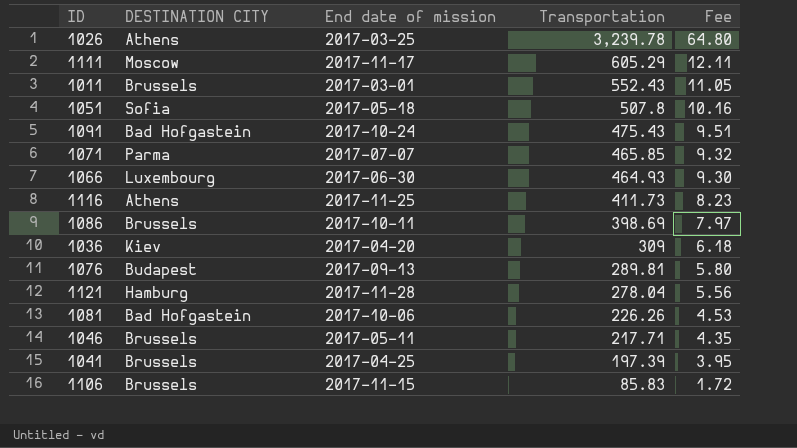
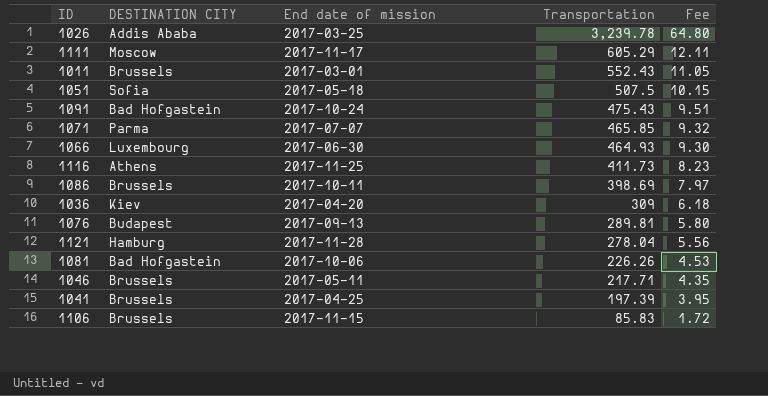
1026 | DESTINATION CITY: Athens -> Addis Ababa
1051 | Transportation: 507.8 -> 507.5
1051 | Fee: 10.16 -> 10.15

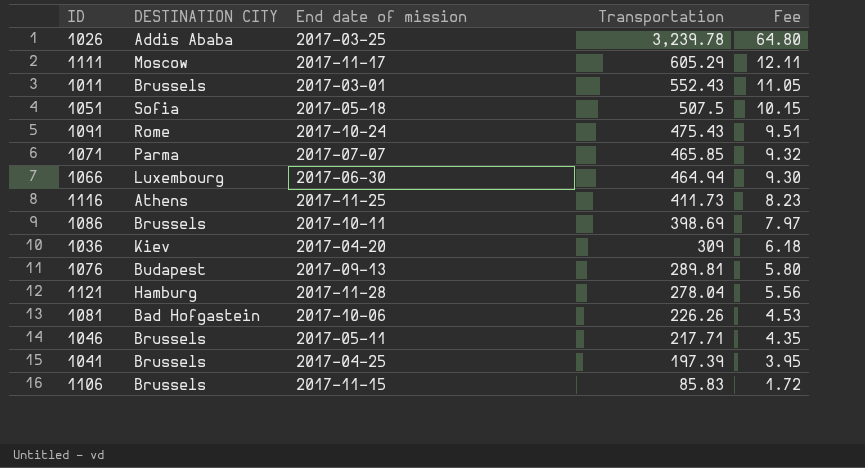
1091 | DESTINATION CITY: Bad Hofgastein -> Rome
1066 | Transportation: 464.93 -> 464.94

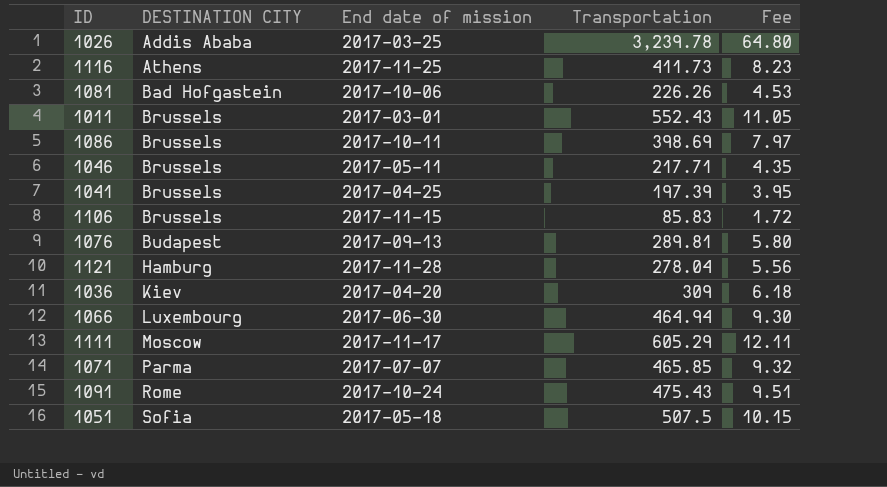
row order: Transportation descending -> DESTINATION CITY ascending

